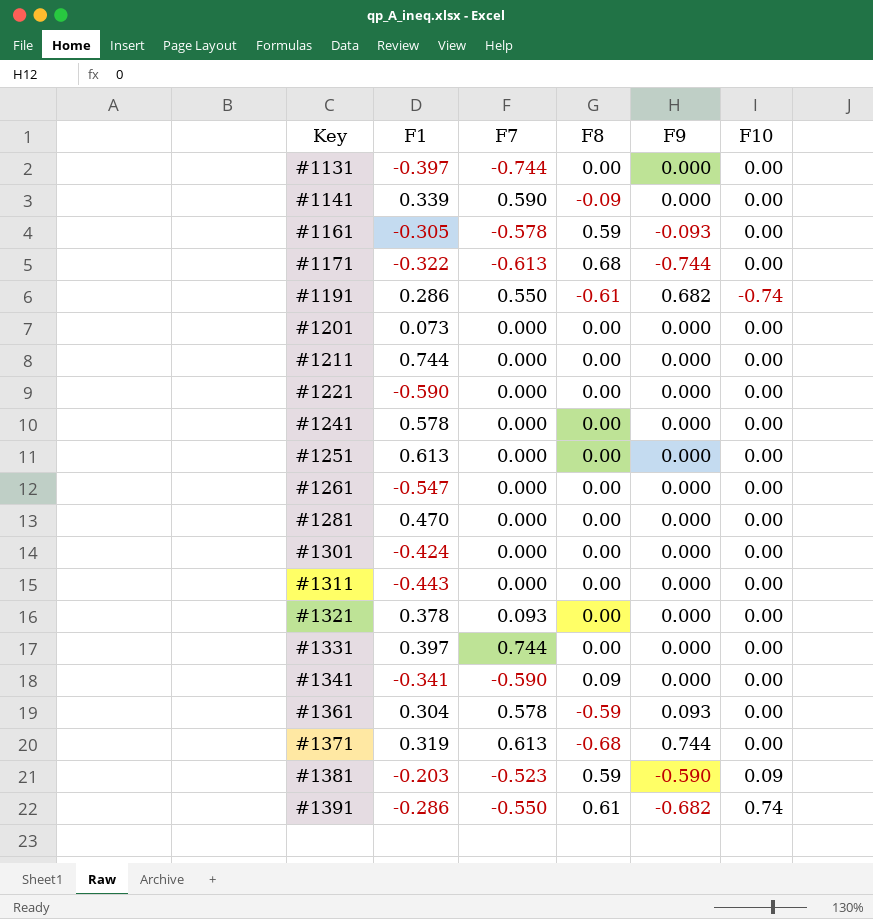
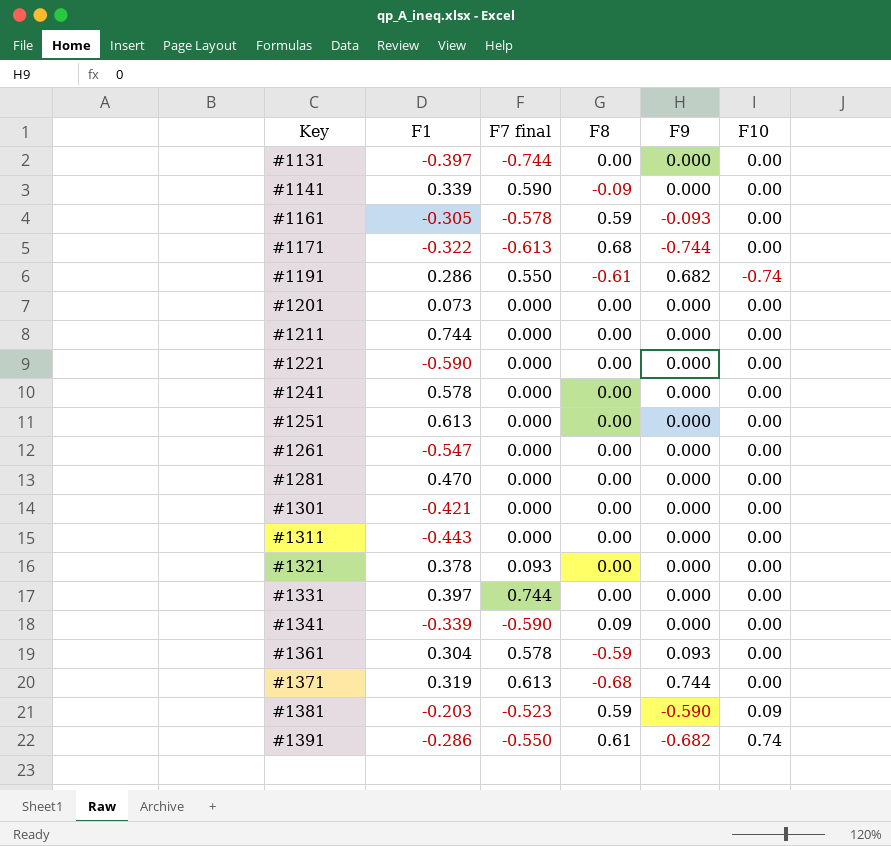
column name: F7 -> F7 final
#1301 | F1: -0.424 -> -0.421
#1341 | F1: -0.341 -> -0.339

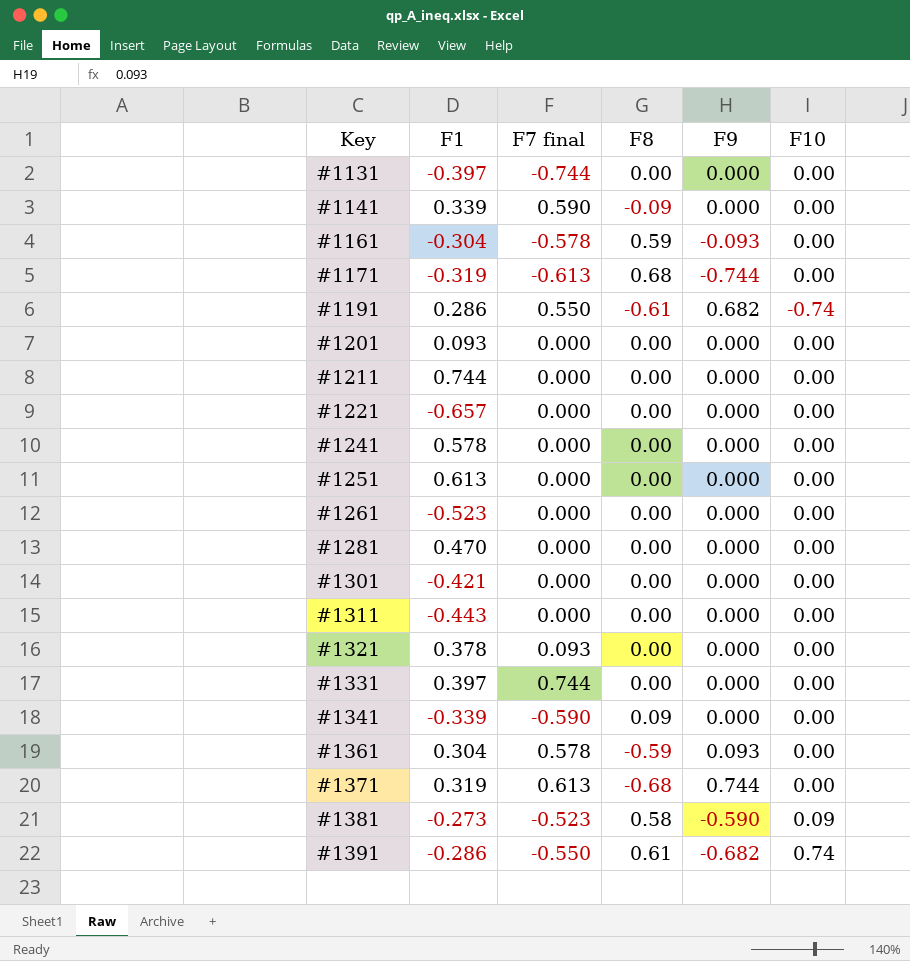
#1161 | F1: -0.305 -> -0.304
#1171 | F1: -0.322 -> -0.319
#1201 | F1: 0.073 -> 0.093
#1221 | F1: -0.590 -> -0.657
#1261 | F1: -0.547 -> -0.523
#1381 | F1: -0.203 -> -0.273
#1381 | F8: 0.59 -> 0.58

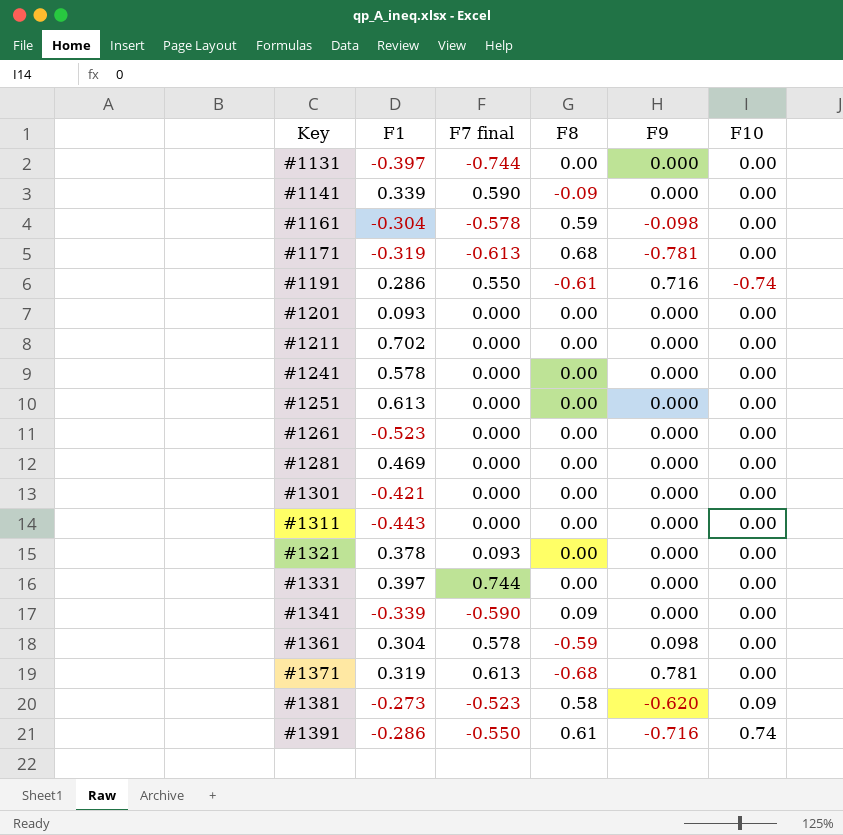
row #1221: -0.657 | 0.000 | 0.00 | 0.000 | 0.00 -> none
#1161 | F9: -0.093 -> -0.098
#1171 | F9: -0.744 -> -0.781
#1191 | F9: 0.682 -> 0.716
#1211 | F1: 0.744 -> 0.702
#1281 | F1: 0.470 -> 0.469
#1361 | F9: 0.093 -> 0.098
#1371 | F9: 0.744 -> 0.781
#1381 | F9: -0.590 -> -0.620
#1391 | F9: -0.682 -> -0.716

